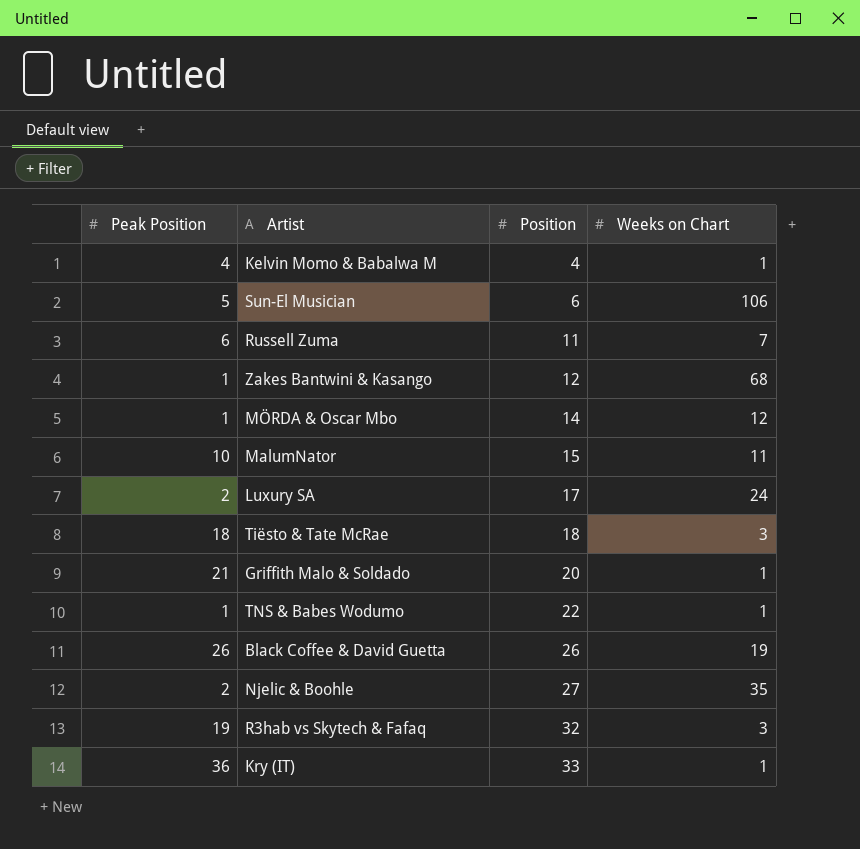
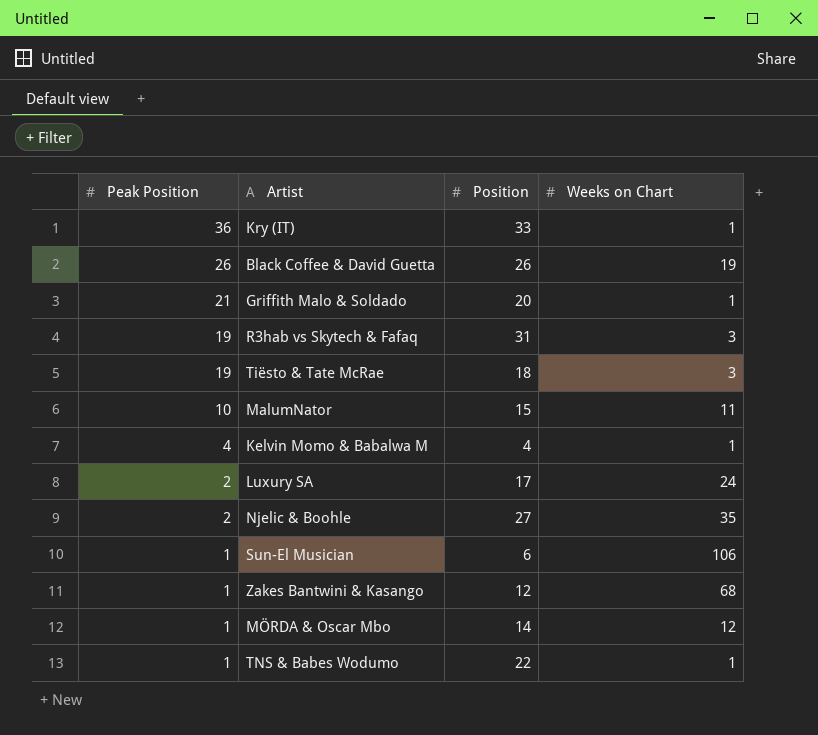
row order: Position ascending -> Peak Position descending
row Russell Zuma: 6 | 11 | 7 -> none
R3hab vs Skytech & Fafaq | Position: 32 -> 31
Tiësto & Tate McRae | Peak Position: 18 -> 19
Sun-El Musician | Peak Position: 5 -> 1

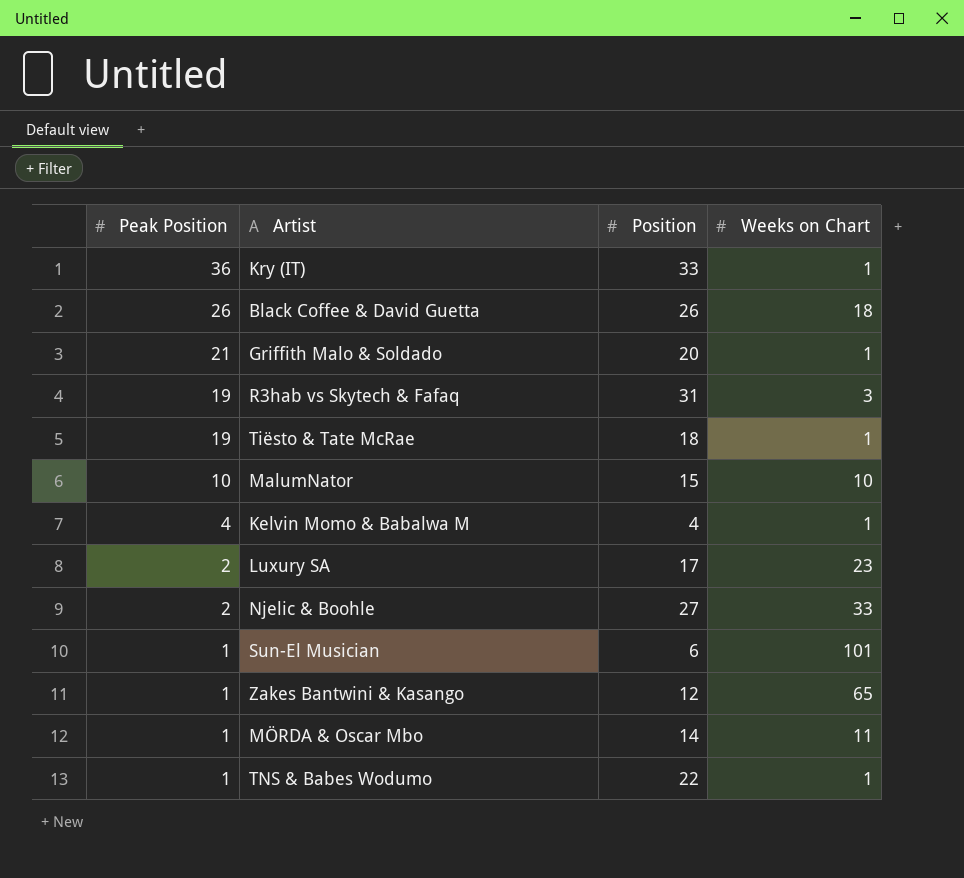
Black Coffee & David Guetta | Weeks on Chart: 19 -> 18
Tiësto & Tate McRae | Weeks on Chart: 3 -> 1
MalumNator | Weeks on Chart: 11 -> 10
Luxury SA | Weeks on Chart: 24 -> 23
Njelic & Boohle | Weeks on Chart: 35 -> 33
Sun-El Musician | Weeks on Chart: 106 -> 101
Zakes Bantwini & Kasango | Weeks on Chart: 68 -> 65
MÖRDA & Oscar Mbo | Weeks on Chart: 12 -> 11

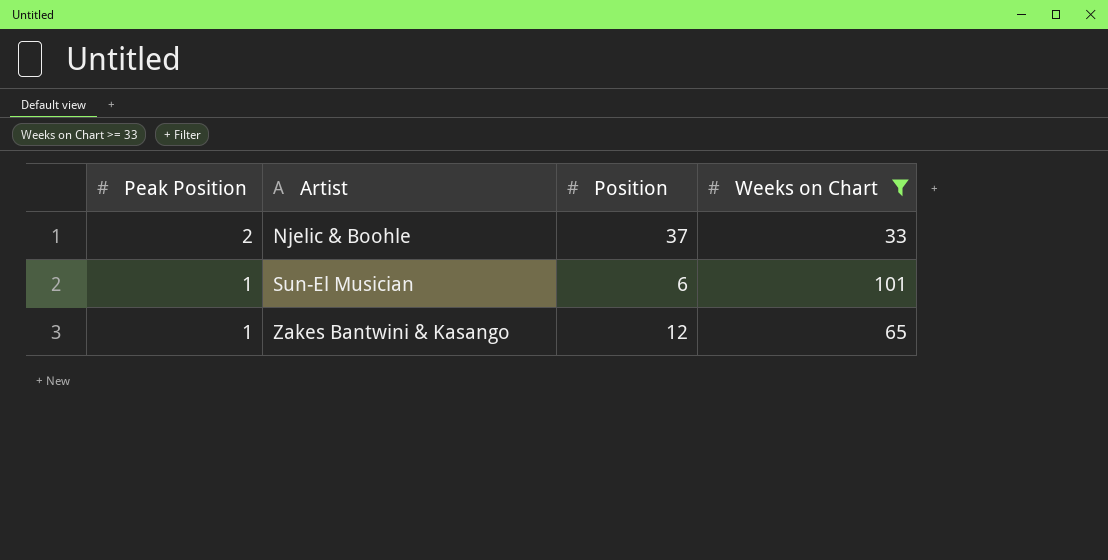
filter: none -> Weeks on Chart >= 33
Njelic & Boohle | Position: 27 -> 37

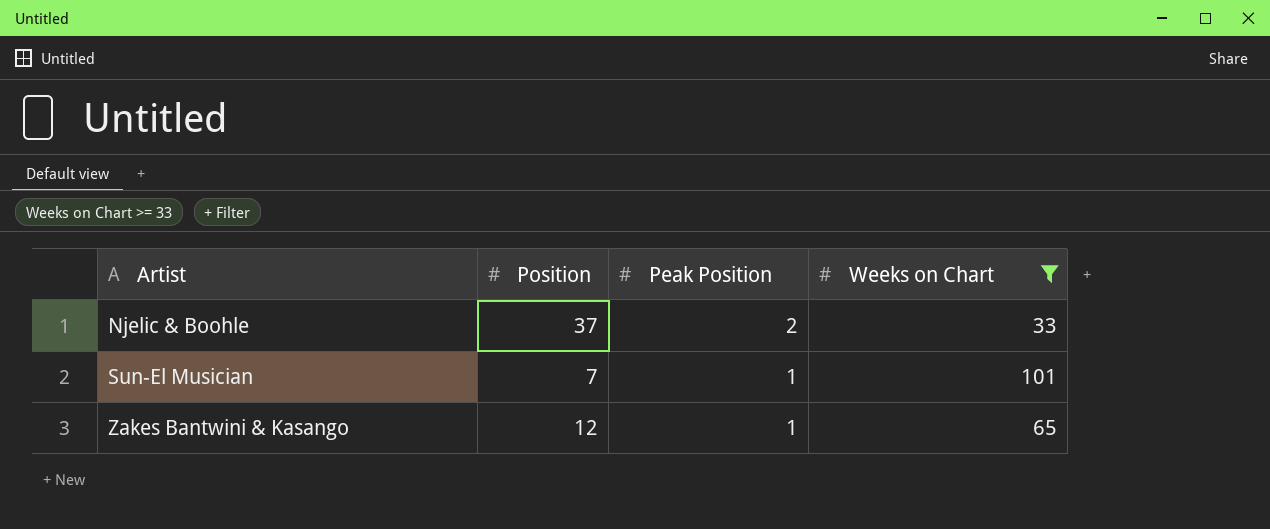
column Peak Position | position: 1 -> 3
Sun-El Musician | Position: 6 -> 7

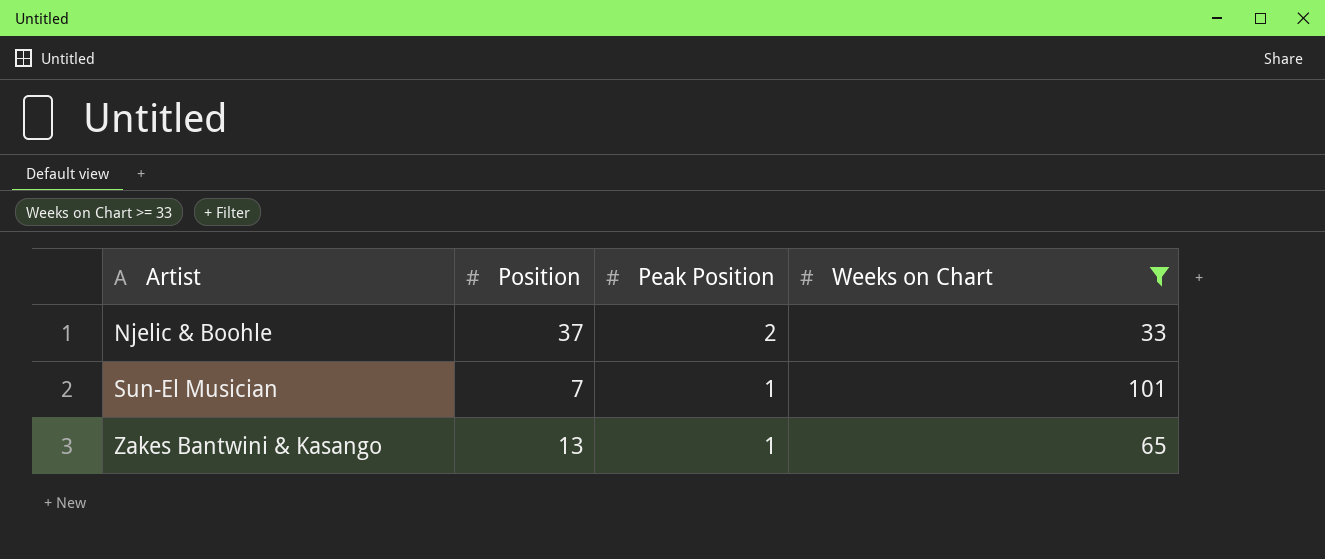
Zakes Bantwini & Kasango | Position: 12 -> 13

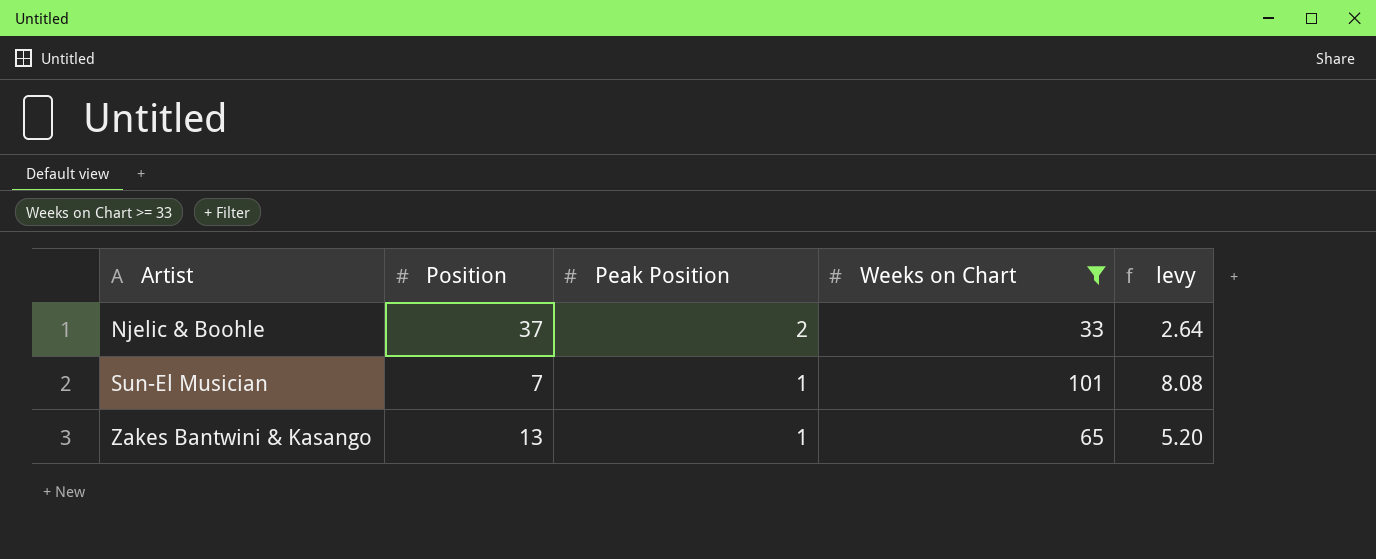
column levy | formula: none -> [Weeks on Chart] * 0.08

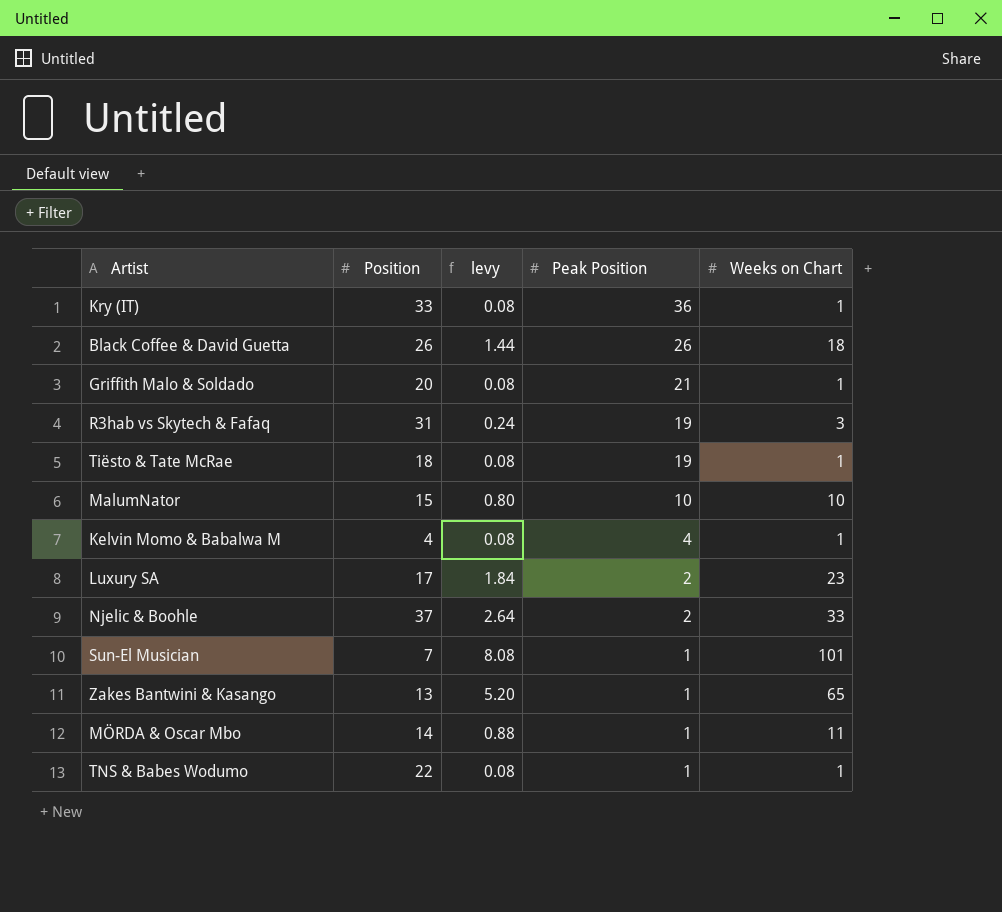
filter: Weeks on Chart >= 33 -> none
column levy | position: 5 -> 3

